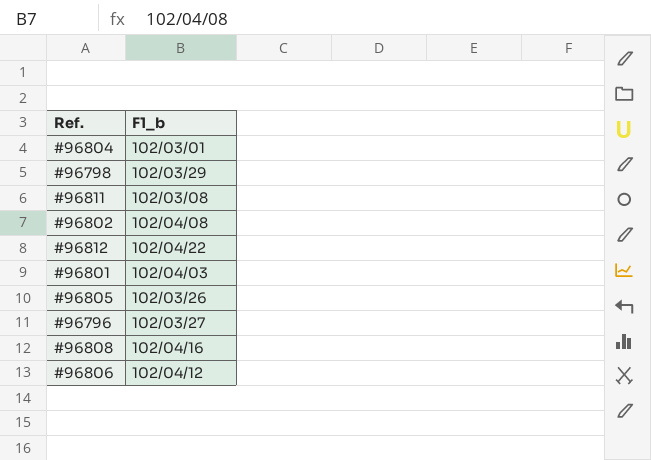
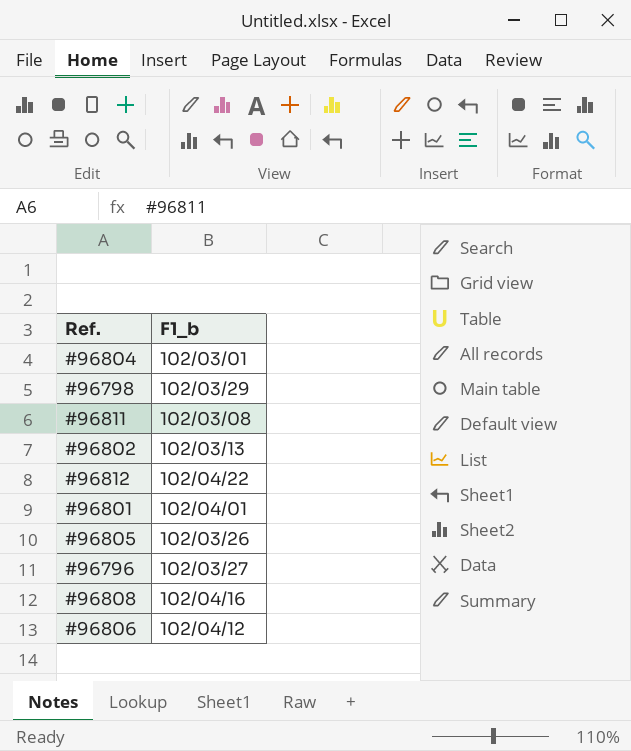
#96802 | F1_b: 102/04/08 -> 102/03/13
#96801 | F1_b: 102/04/03 -> 102/04/01

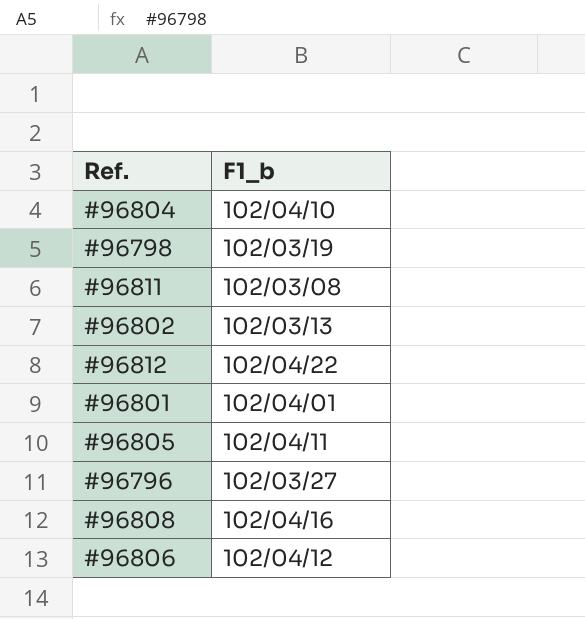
#96804 | F1_b: 102/03/01 -> 102/04/10
#96798 | F1_b: 102/03/29 -> 102/03/19
#96805 | F1_b: 102/03/26 -> 102/04/11

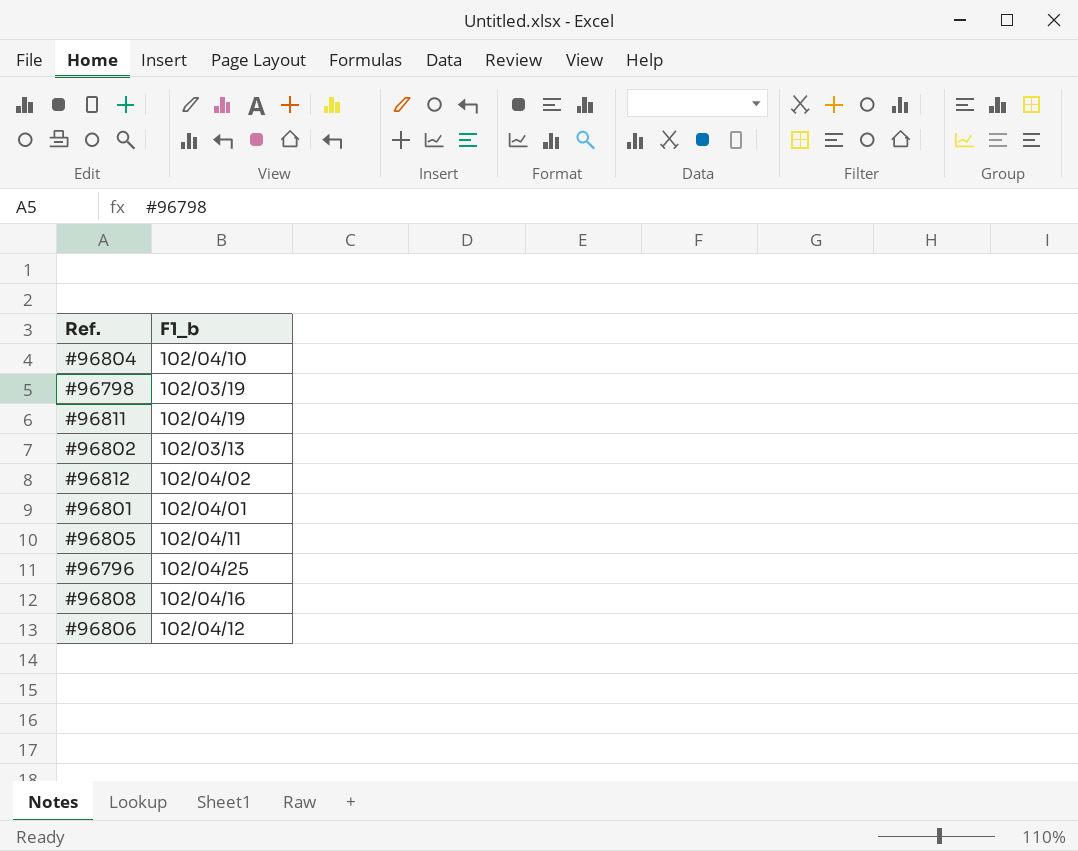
#96811 | F1_b: 102/03/08 -> 102/04/19
#96812 | F1_b: 102/04/22 -> 102/04/02
#96796 | F1_b: 102/03/27 -> 102/04/25

